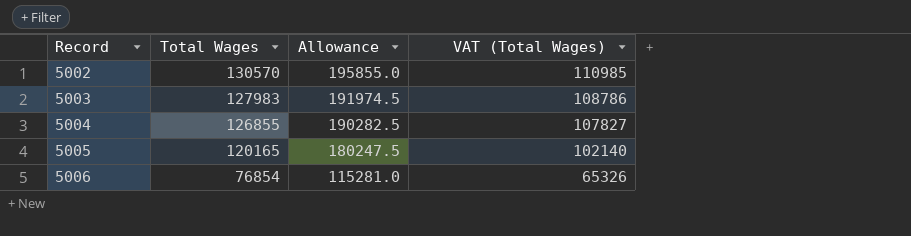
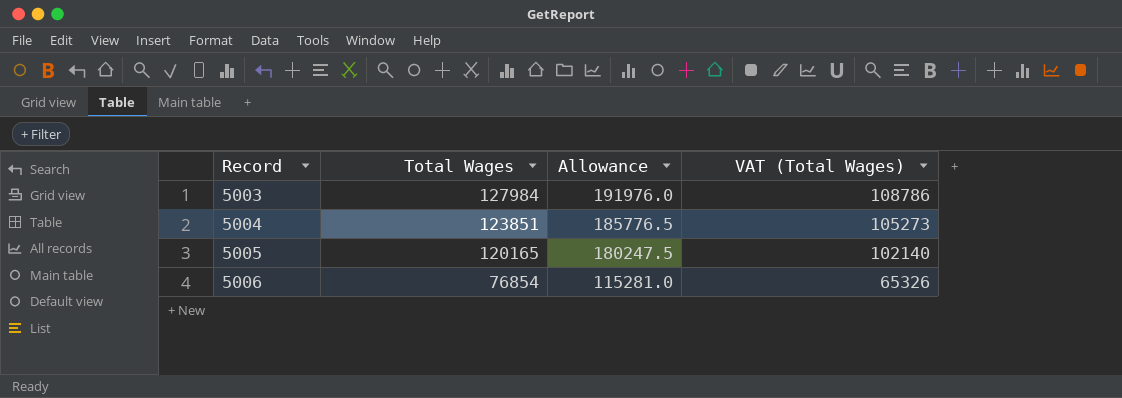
row 5002: 130570 | 195855.0 | 110985 -> none
5003 | Total Wages: 127983 -> 127984
5003 | Allowance: 191974.5 -> 191976.0
5004 | Total Wages: 126855 -> 123851
5004 | Allowance: 190282.5 -> 185776.5
5004 | VAT (Total Wages): 107827 -> 105273

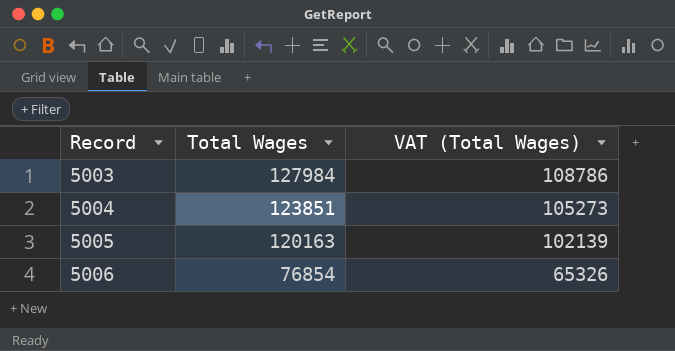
column Allowance | formula: [Total Wages] * 1.5 -> none
5005 | Total Wages: 120165 -> 120163
5005 | VAT (Total Wages): 102140 -> 102139

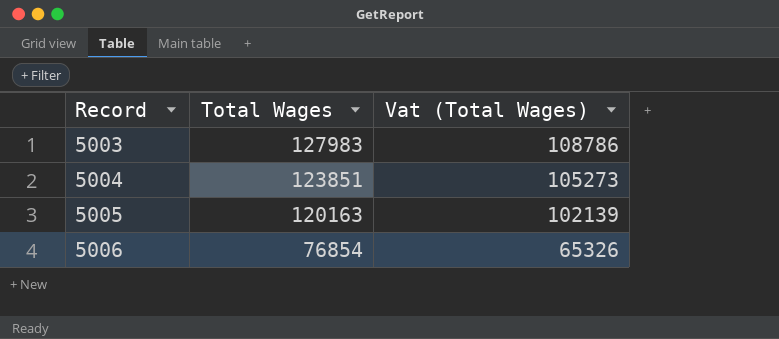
column name: VAT (Total Wages) -> Vat (Total Wages)
5003 | Total Wages: 127984 -> 127983

